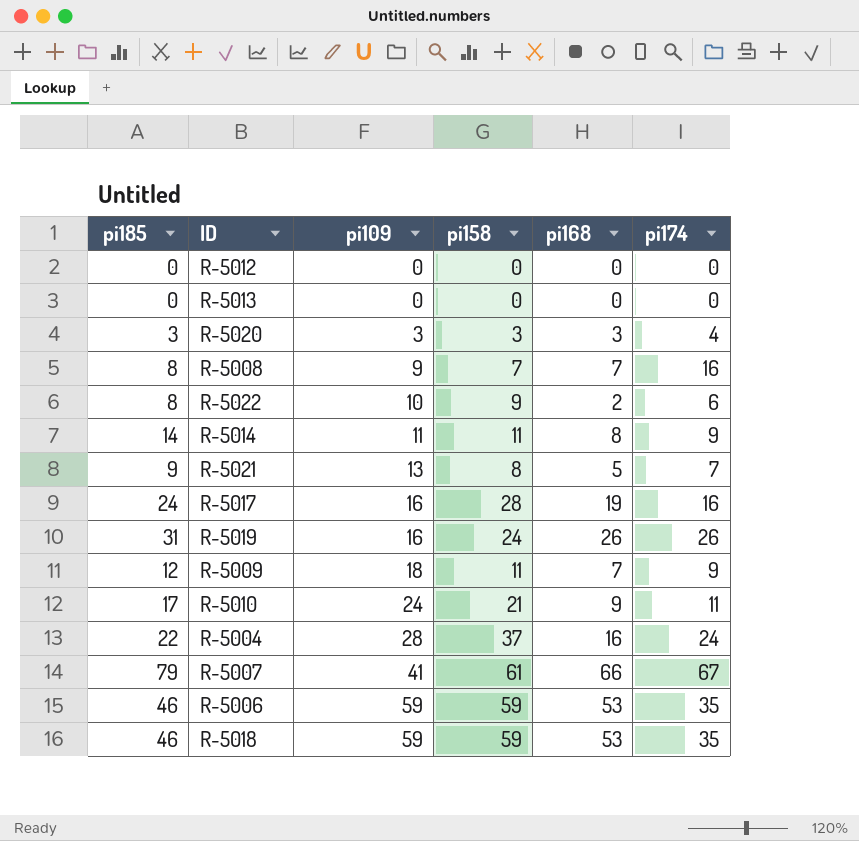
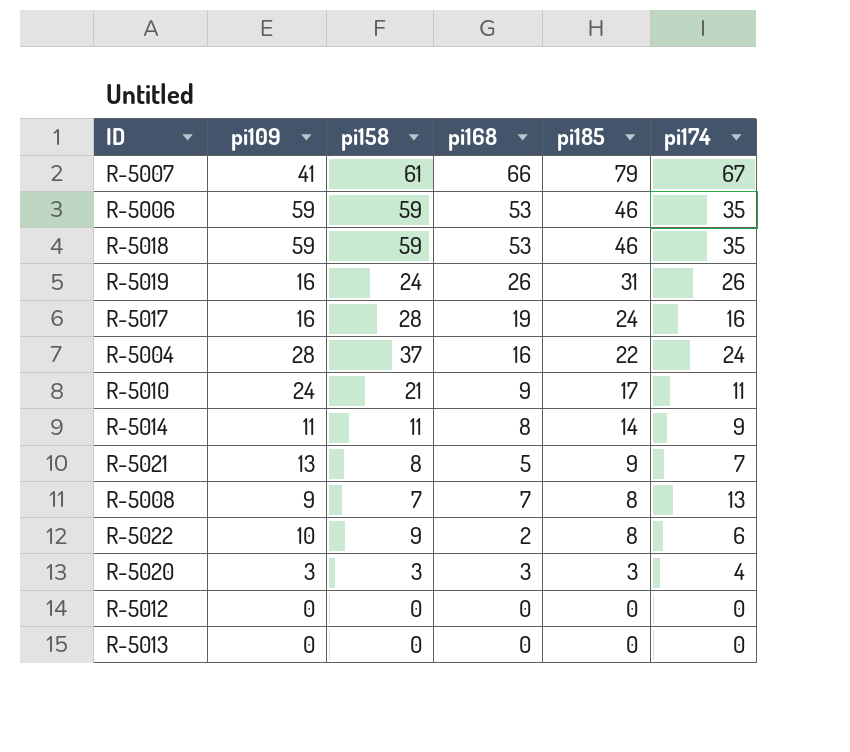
row order: pi109 ascending -> pi185 descending
column pi185 | position: 1 -> 5
row R-5009: 12 | 18 | 11 | 7 | 9 -> none
R-5008 | pi174: 16 -> 13

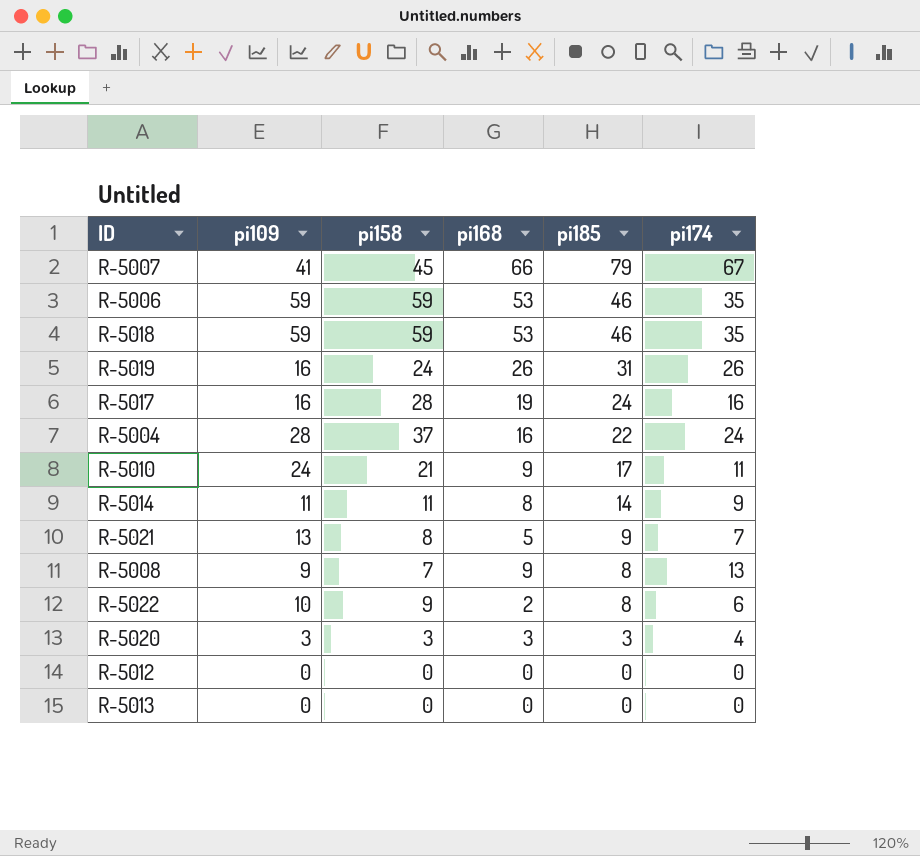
R-5007 | pi158: 61 -> 45
R-5008 | pi168: 7 -> 9

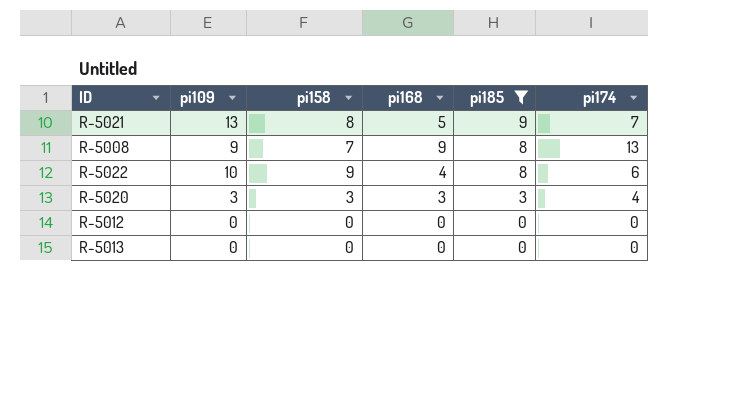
filter: none -> pi185 <= 9
R-5022 | pi168: 2 -> 4

